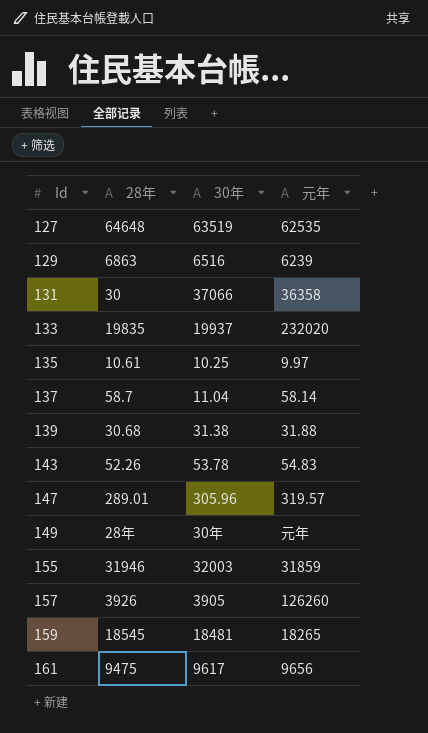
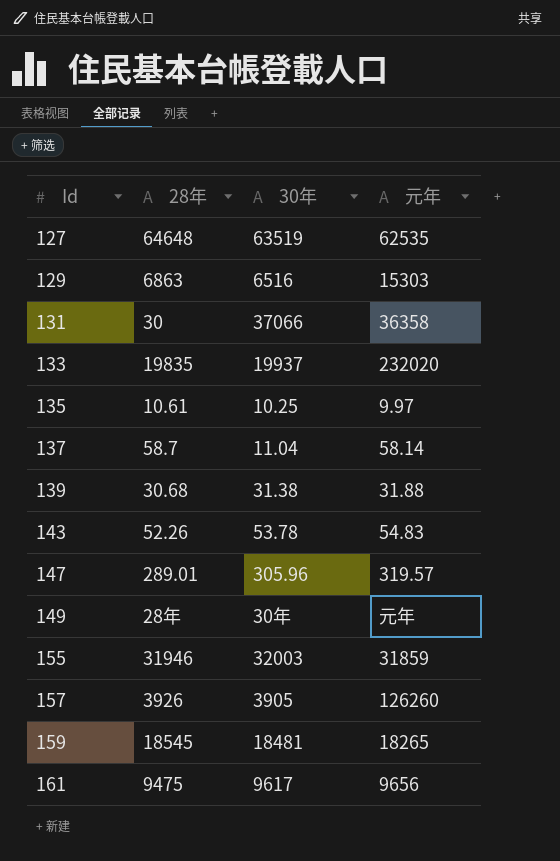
129 | 元年: 6239 -> 15303

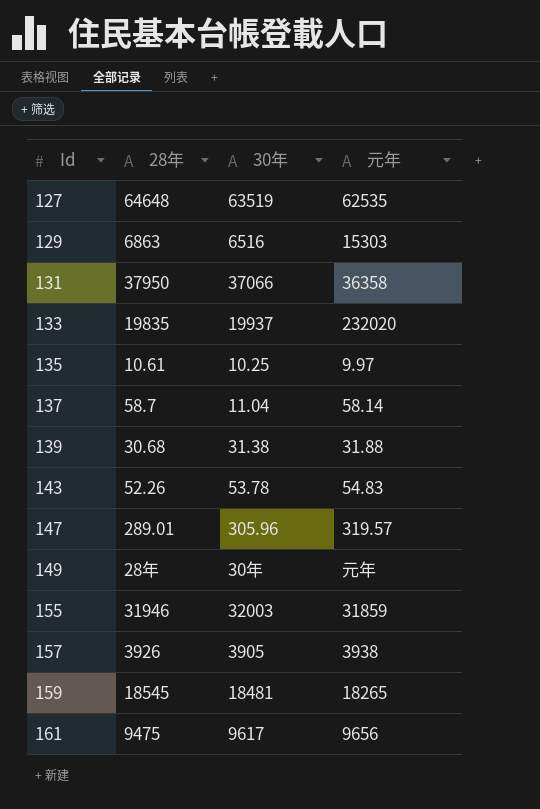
131 | 28年: 30 -> 37950
157 | 元年: 126260 -> 3938

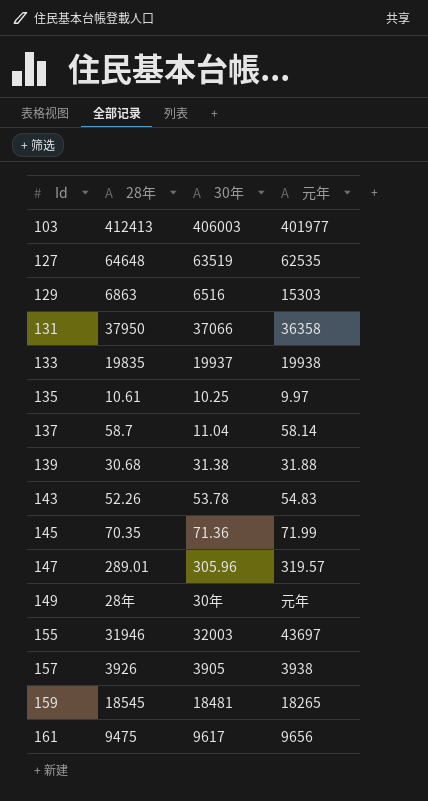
row 103: none -> 412413 | 406003 | 401977
133 | 元年: 232020 -> 19938
row 145: none -> 70.35 | 71.36 | 71.99
155 | 元年: 31859 -> 43697

